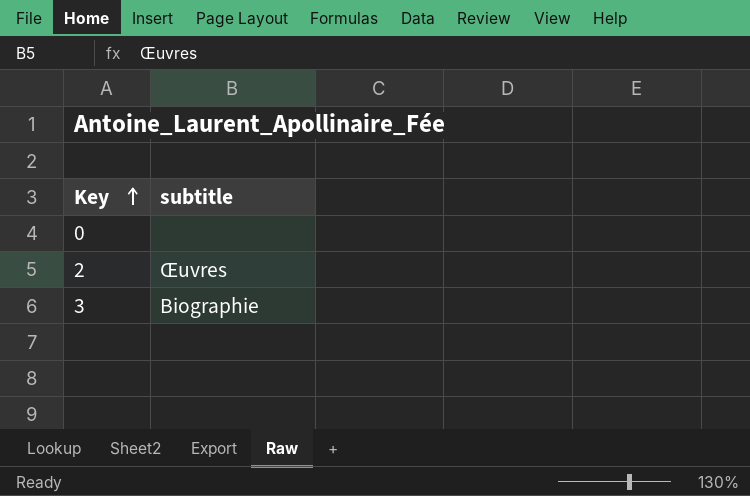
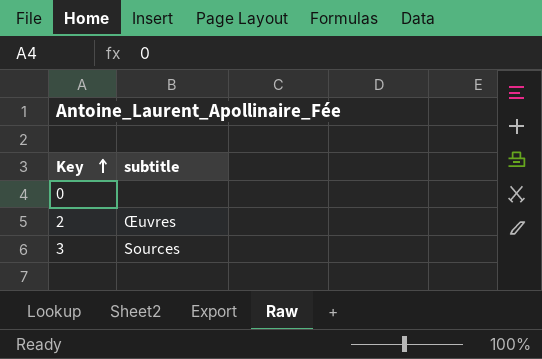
3 | subtitle: Biographie -> Sources

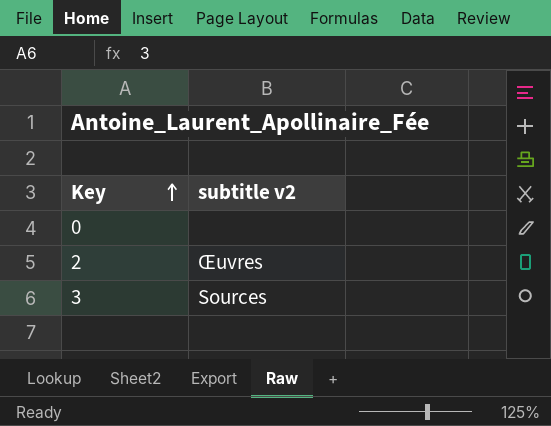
column name: subtitle -> subtitle v2

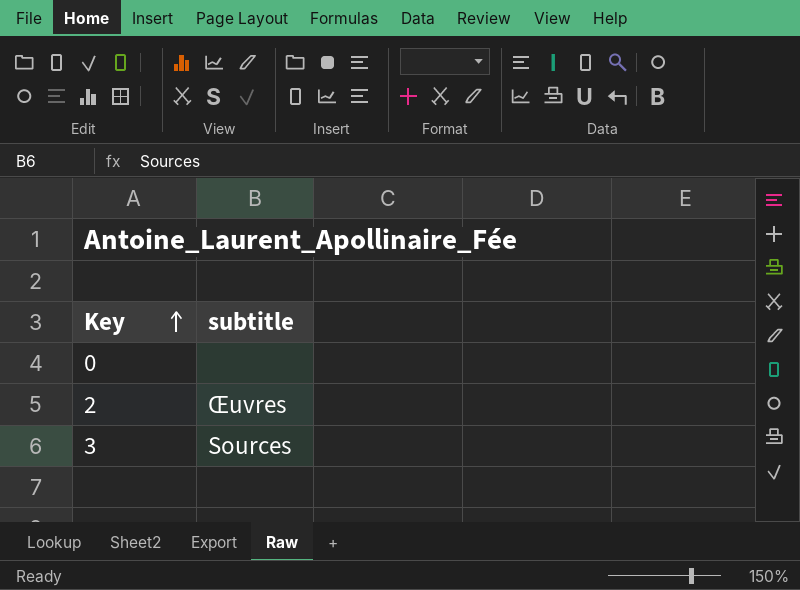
column name: subtitle v2 -> subtitle

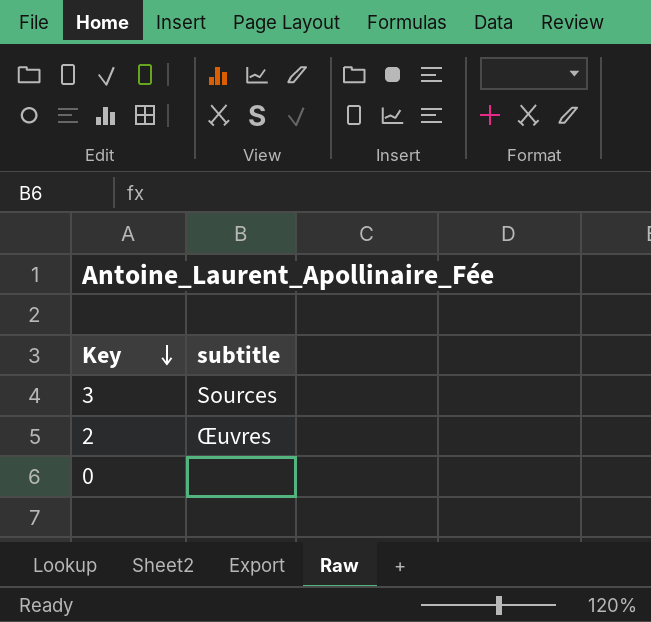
row order: Key ascending -> Key descending

